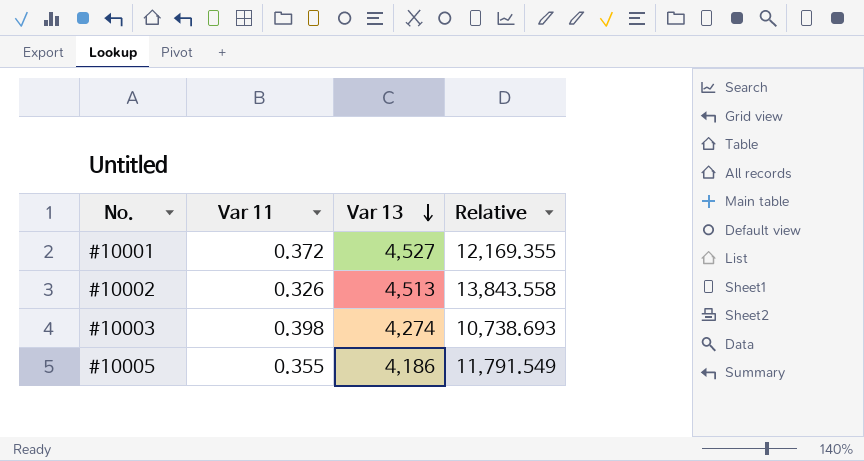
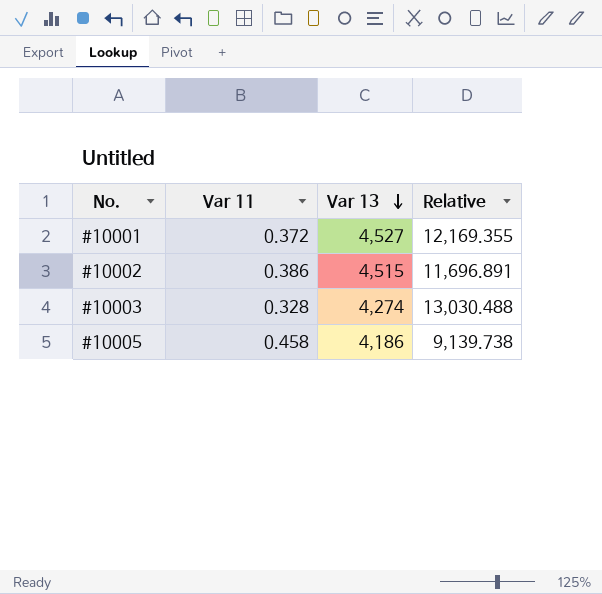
#10002 | Var 11: 0.326 -> 0.386
#10002 | Var 13: 4,513 -> 4,515
#10002 | Relative: 13,843.558 -> 11,696.891
#10003 | Var 11: 0.398 -> 0.328
#10003 | Relative: 10,738.693 -> 13,030.488
#10005 | Var 11: 0.355 -> 0.458
#10005 | Relative: 11,791.549 -> 9,139.738

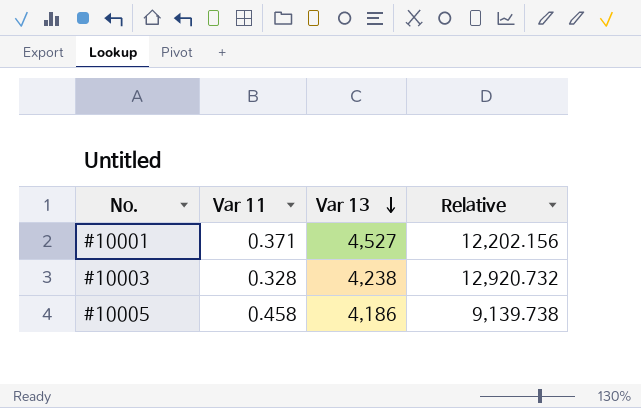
row #10002: 0.386 | 4,515 | 11,696.891 -> none
#10001 | Var 11: 0.372 -> 0.371
#10001 | Relative: 12,169.355 -> 12,202.156
#10003 | Var 13: 4,274 -> 4,238
#10003 | Relative: 13,030.488 -> 12,920.732

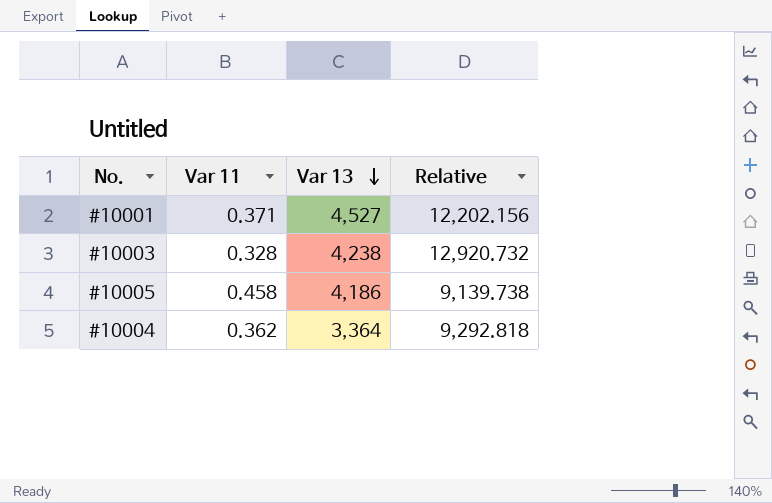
row #10004: none -> 0.362 | 3,364 | 9,292.818

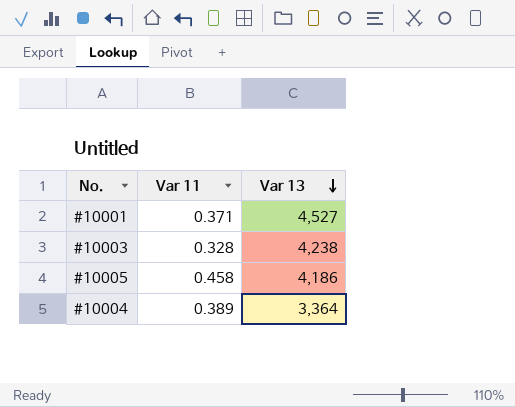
column Relative | formula: [Var 13] / [Var 11] -> none
#10004 | Var 11: 0.362 -> 0.389

